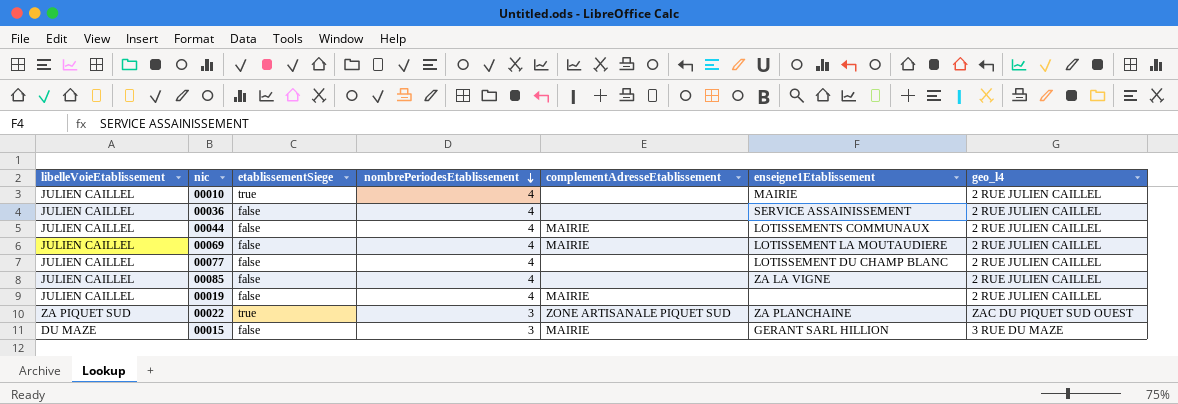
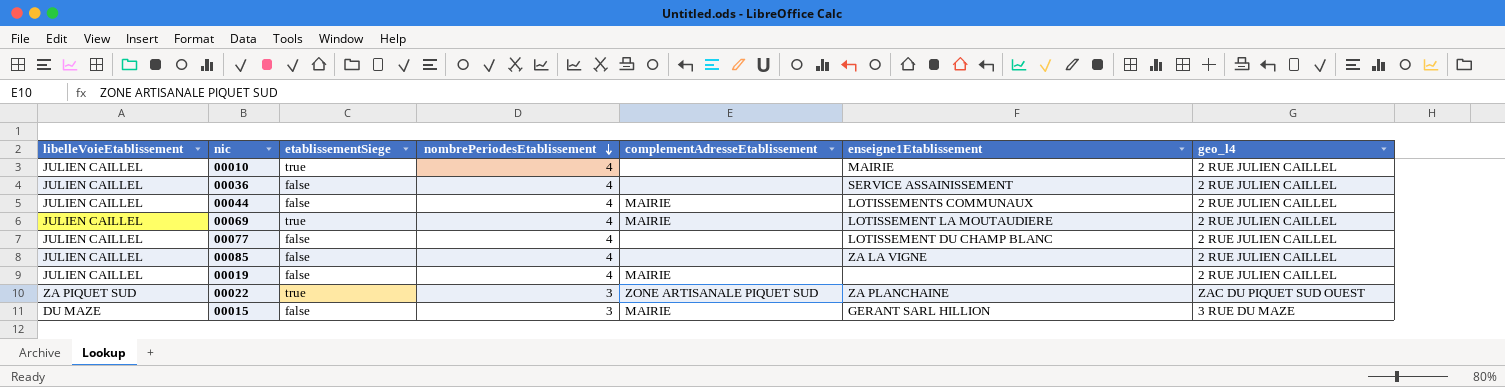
00069 | etablissementSiege: false -> true

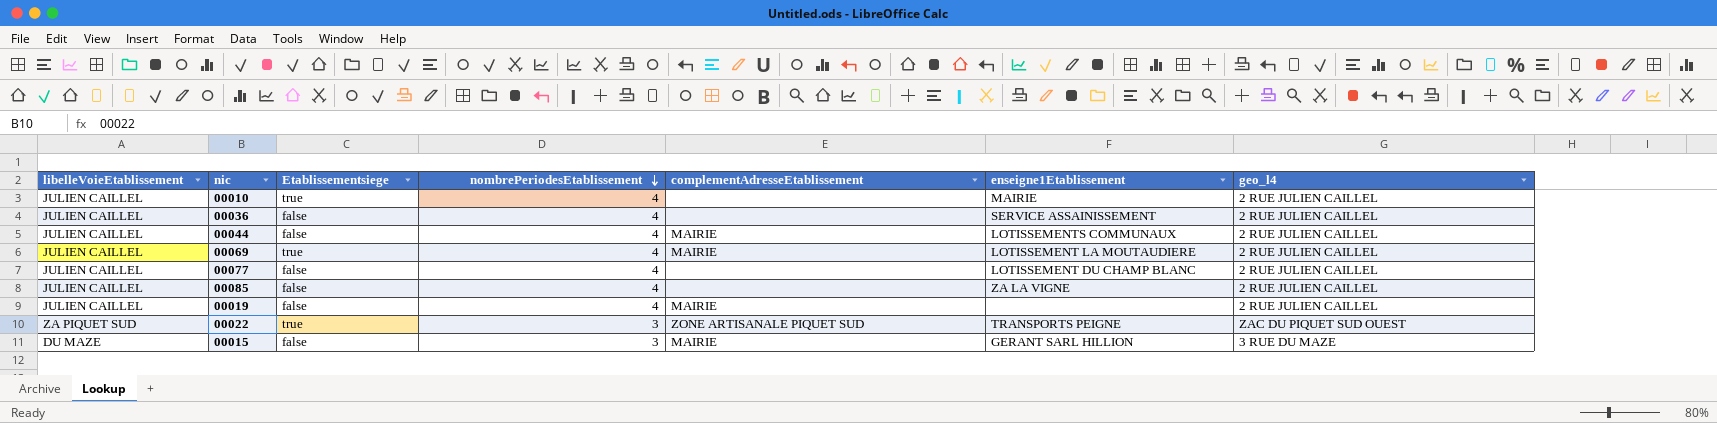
column name: etablissementSiege -> Etablissementsiege
00022 | enseigne1Etablissement: ZA PLANCHAINE -> TRANSPORTS PEIGNE

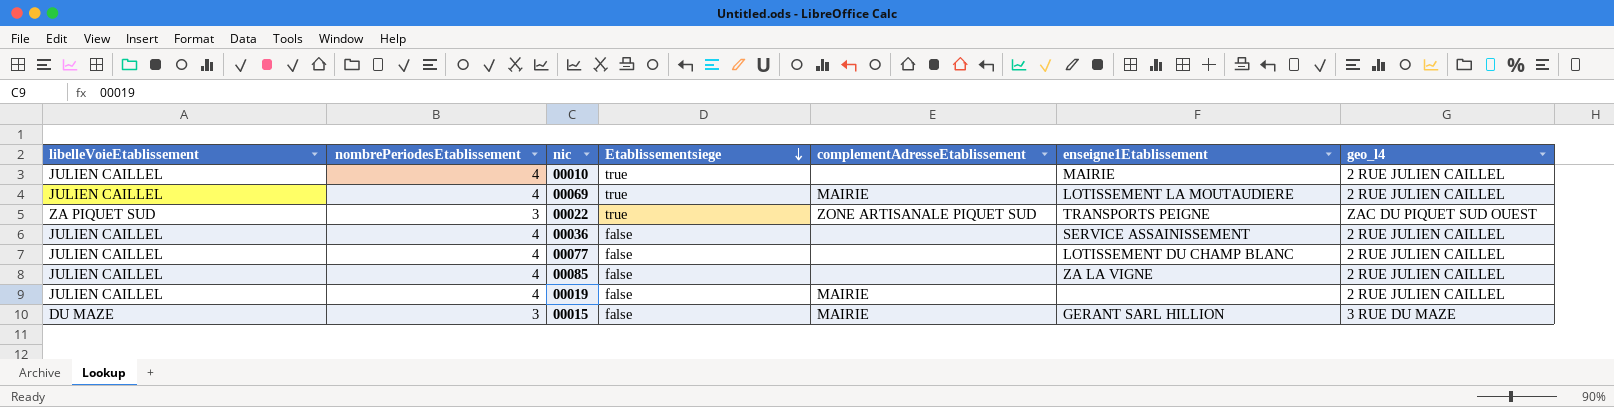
row order: nombrePeriodesEtablissement descending -> Etablissementsiege descending
column nombrePeriodesEtablissement | position: 4 -> 2
row 00044: JULIEN CAILLEL | false | 4 | MAIRIE | LOTISSEMENTS COMMUNAUX | 2 RUE JULIEN CAILLEL -> none

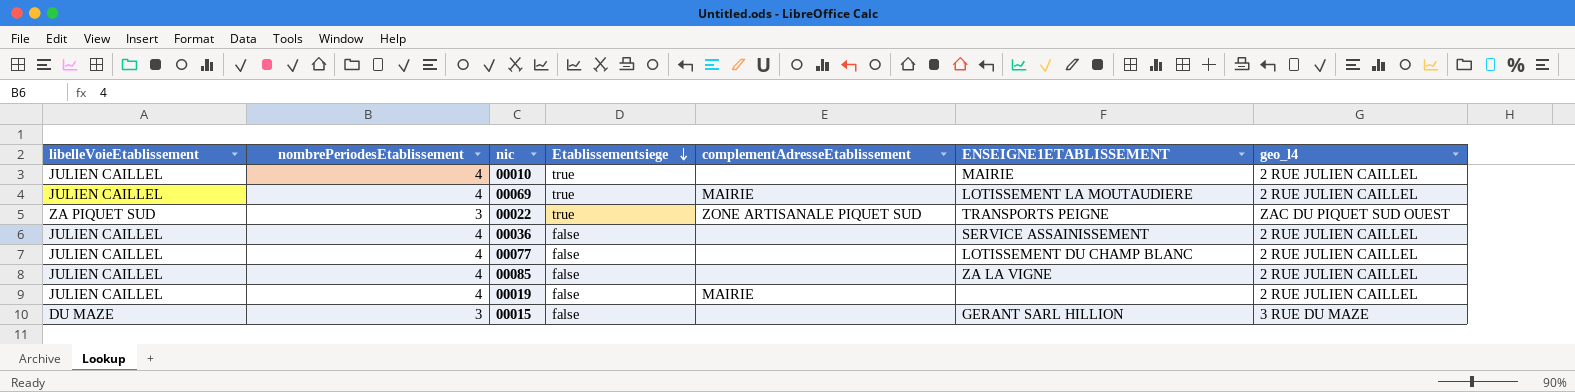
column name: enseigne1Etablissement -> ENSEIGNE1ETABLISSEMENT
00015 | complementAdresseEtablissement: MAIRIE -> none

